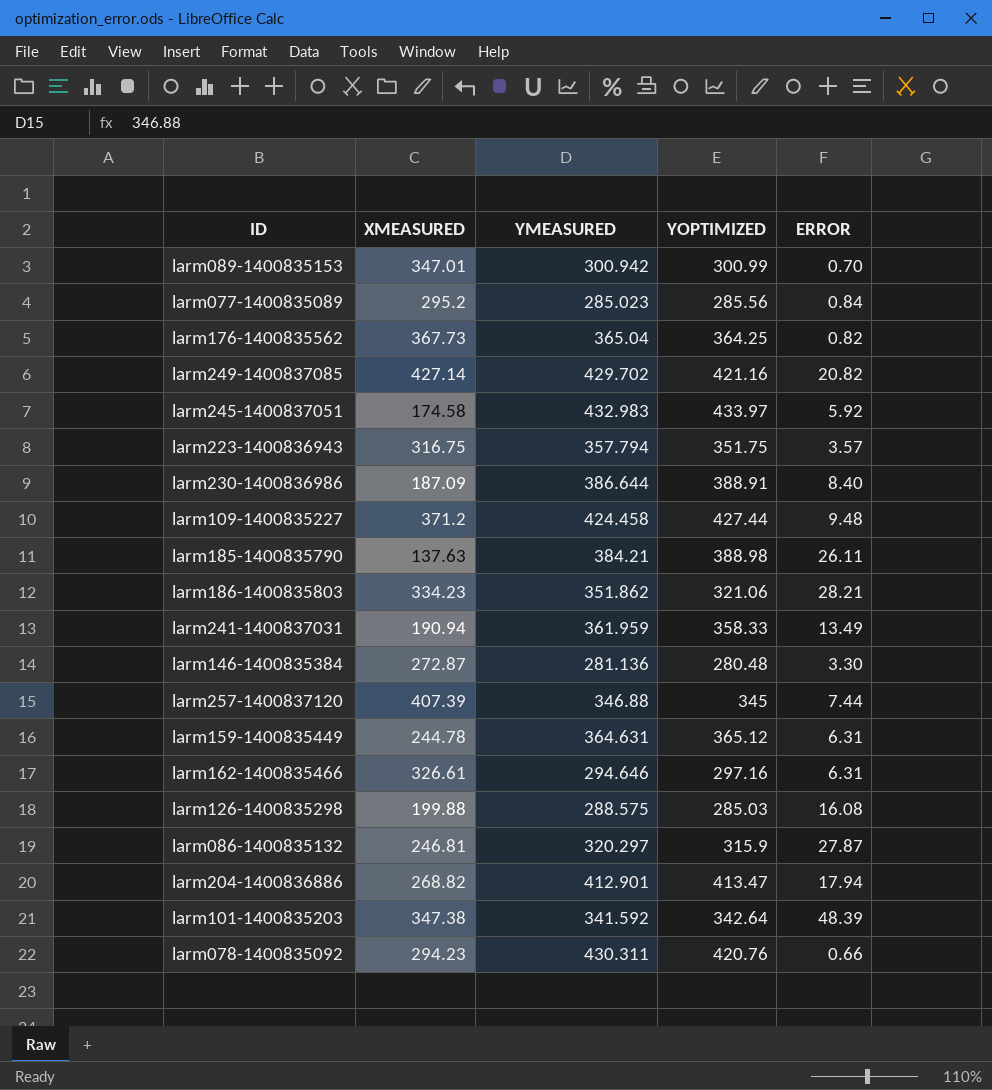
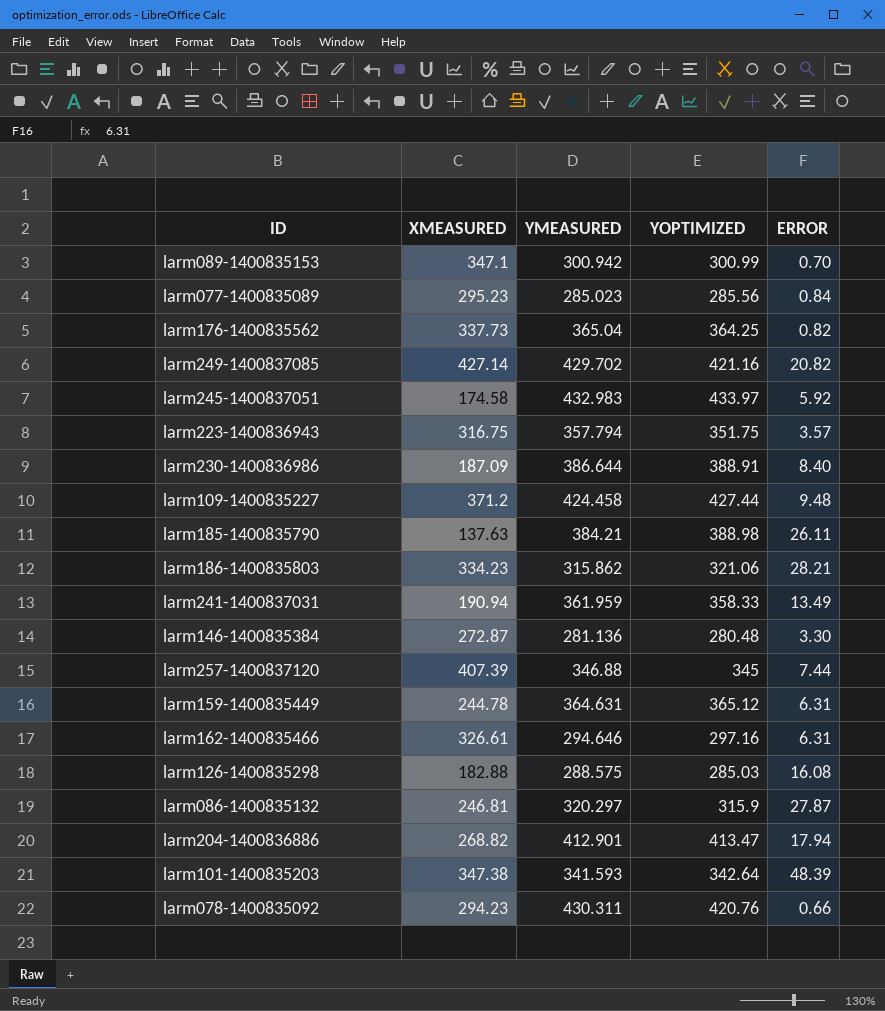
larm089-1400835153 | XMEASURED: 347.01 -> 347.1
larm077-1400835089 | XMEASURED: 295.2 -> 295.23
larm176-1400835562 | XMEASURED: 367.73 -> 337.73
larm186-1400835803 | YMEASURED: 351.862 -> 315.862
larm126-1400835298 | XMEASURED: 199.88 -> 182.88
larm101-1400835203 | YMEASURED: 341.592 -> 341.593

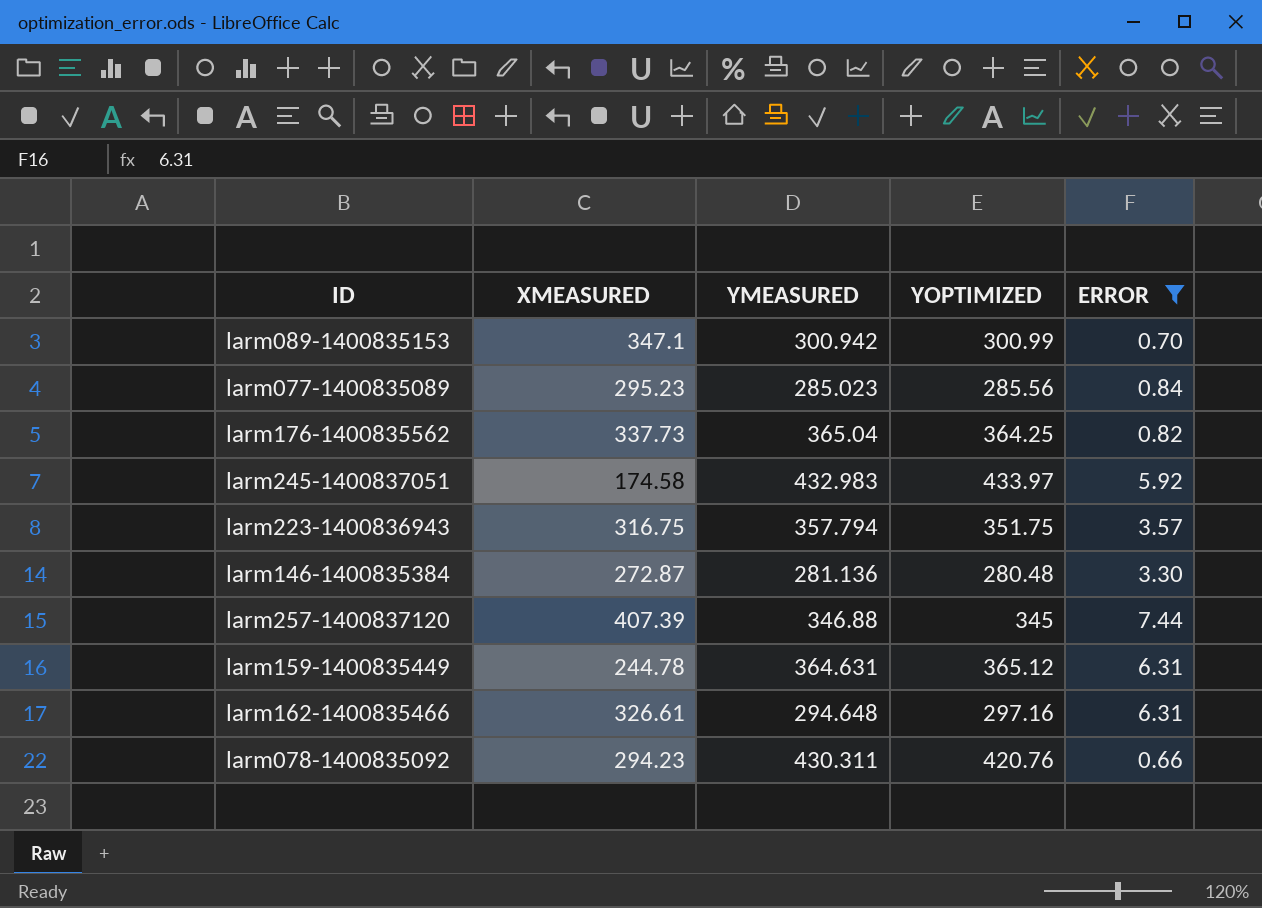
filter: none -> ERROR <= 7.44
larm162-1400835466 | YMEASURED: 294.646 -> 294.648

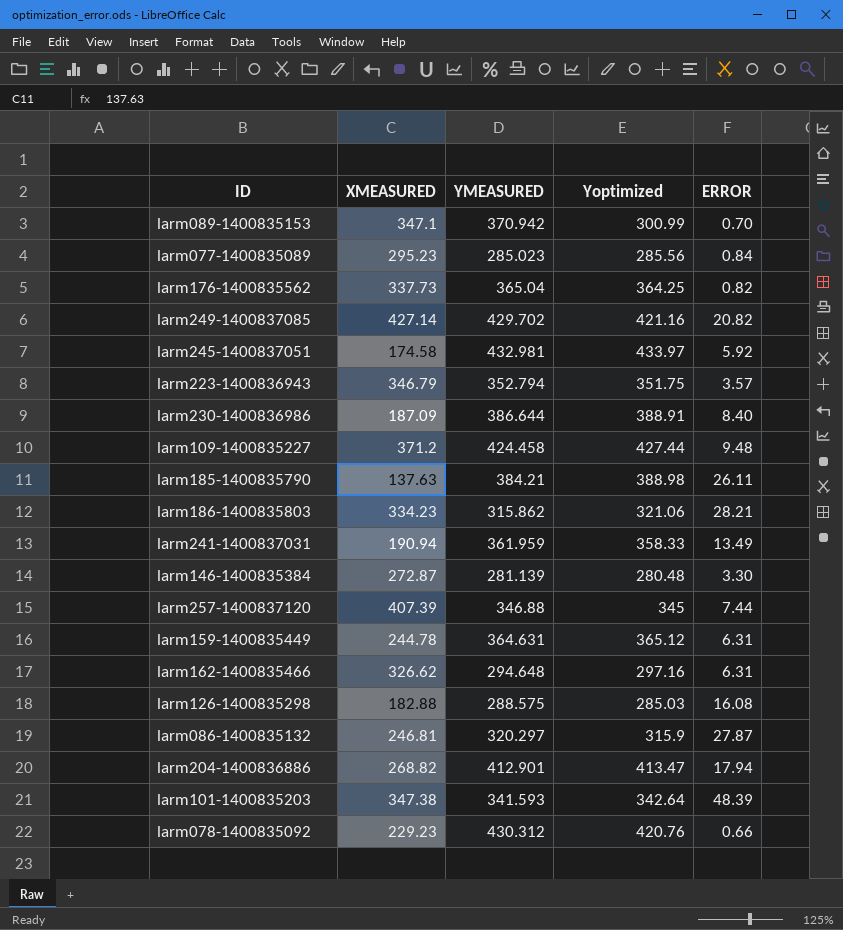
filter: ERROR <= 7.44 -> none
column name: YOPTIMIZED -> Yoptimized
larm089-1400835153 | YMEASURED: 300.942 -> 370.942
larm245-1400837051 | YMEASURED: 432.983 -> 432.981
larm223-1400836943 | XMEASURED: 316.75 -> 346.79
larm223-1400836943 | YMEASURED: 357.794 -> 352.794
larm146-1400835384 | YMEASURED: 281.136 -> 281.139
larm162-1400835466 | XMEASURED: 326.61 -> 326.62
larm078-1400835092 | XMEASURED: 294.23 -> 229.23
larm078-1400835092 | YMEASURED: 430.311 -> 430.312

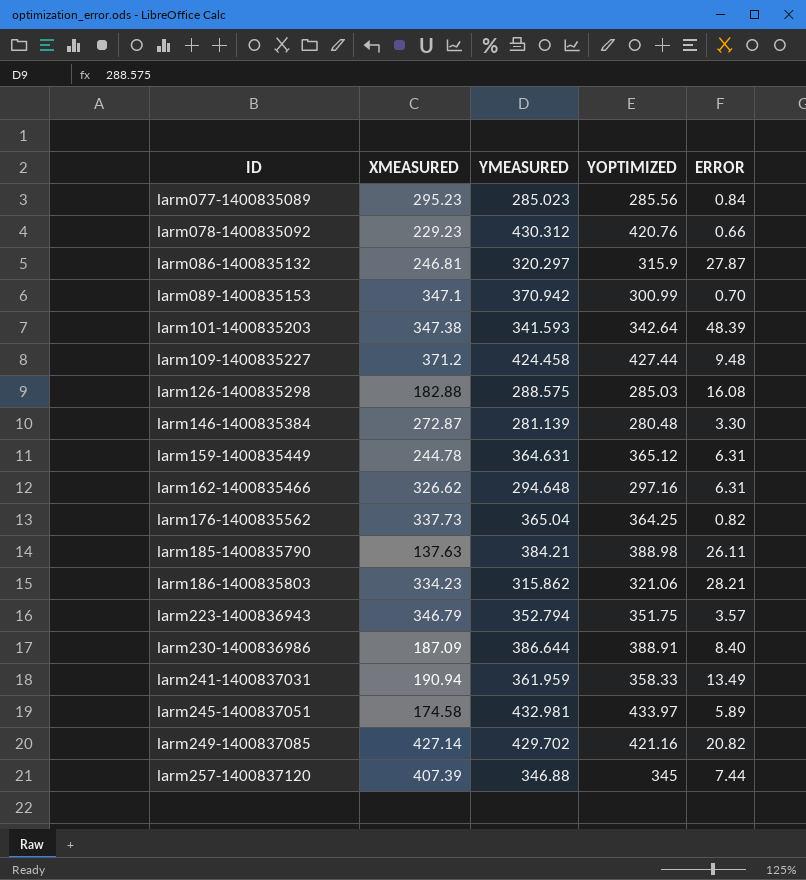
row order: none -> ID ascending
column name: Yoptimized -> YOPTIMIZED
row larm204-1400836886: 268.82 | 412.901 | 413.47 | 17.94 -> none
larm245-1400837051 | ERROR: 5.92 -> 5.89

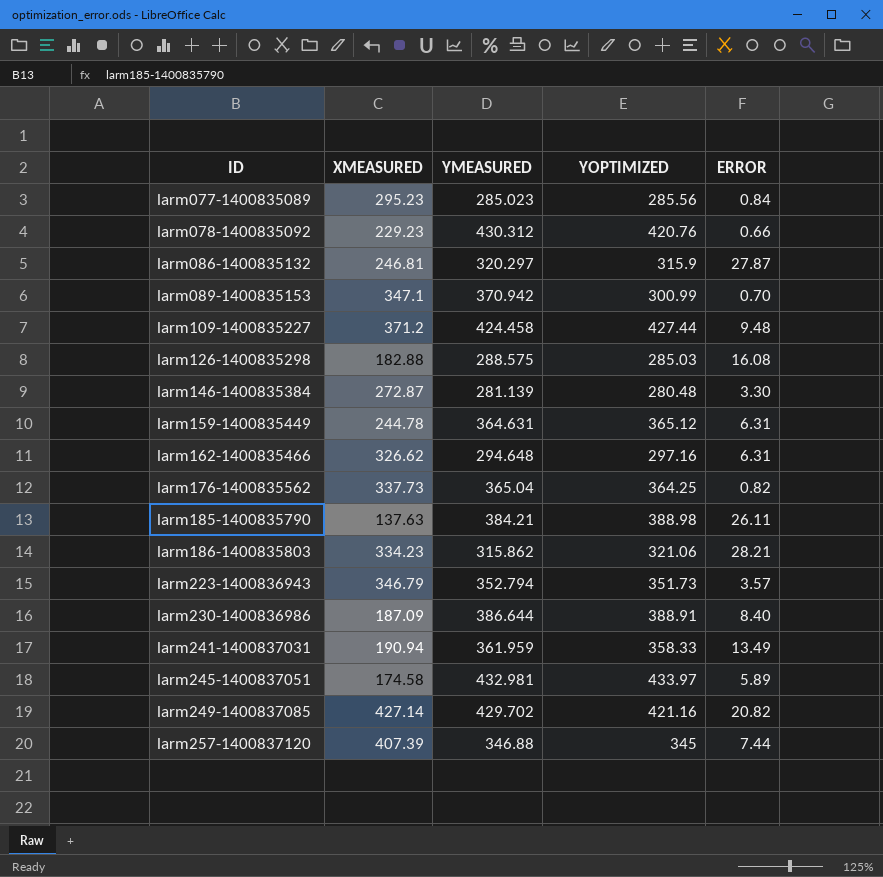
row larm101-1400835203: 347.38 | 341.593 | 342.64 | 48.39 -> none
larm223-1400836943 | YOPTIMIZED: 351.75 -> 351.73

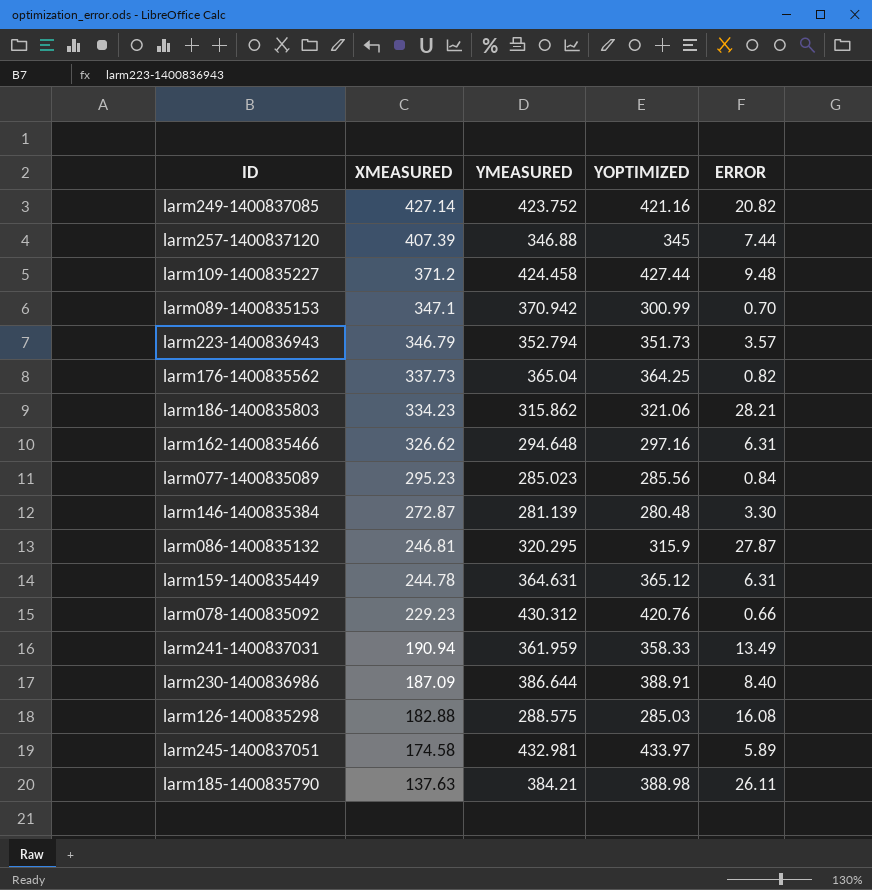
row order: ID ascending -> XMEASURED descending
larm249-1400837085 | YMEASURED: 429.702 -> 423.752
larm086-1400835132 | YMEASURED: 320.297 -> 320.295

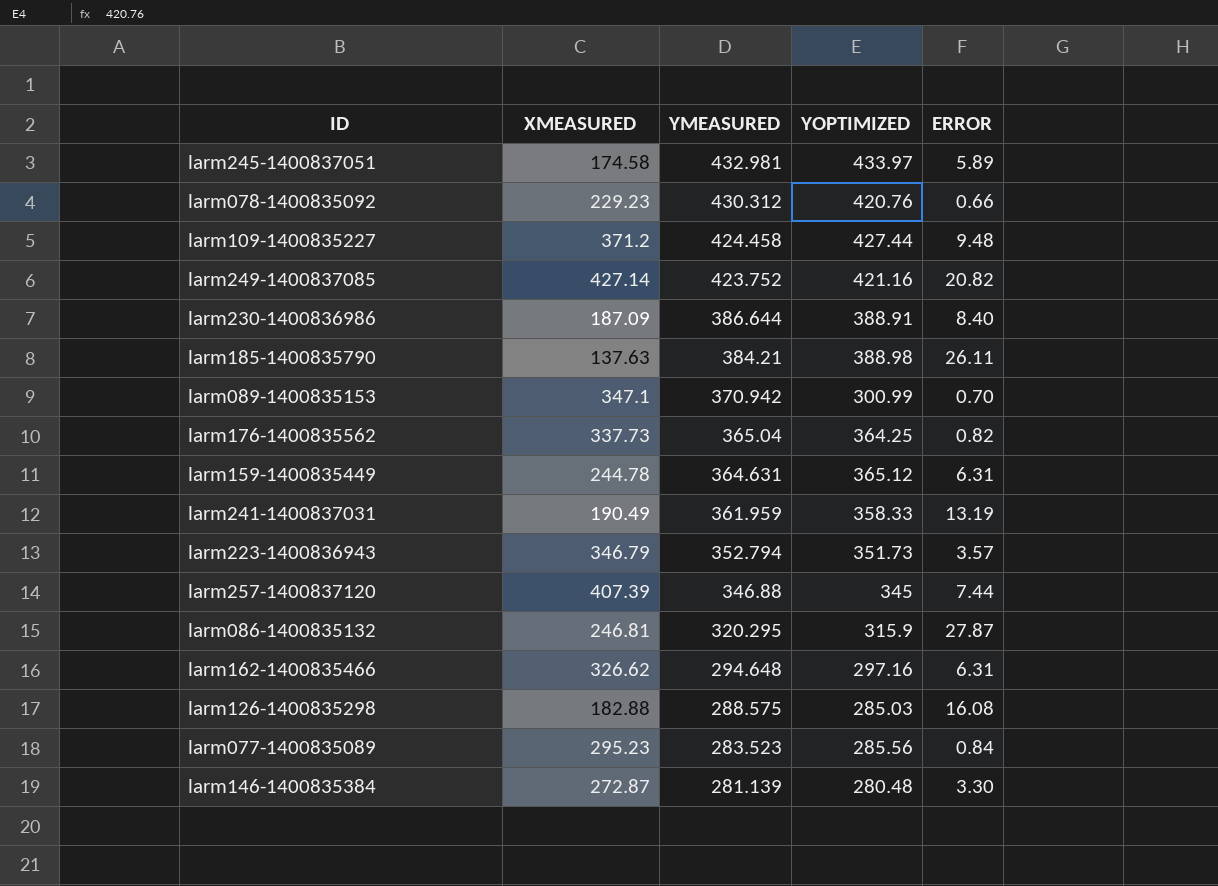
row order: XMEASURED descending -> YMEASURED descending
row larm186-1400835803: 334.23 | 315.862 | 321.06 | 28.21 -> none
larm241-1400837031 | XMEASURED: 190.94 -> 190.49
larm241-1400837031 | ERROR: 13.49 -> 13.19
larm077-1400835089 | YMEASURED: 285.023 -> 283.523

